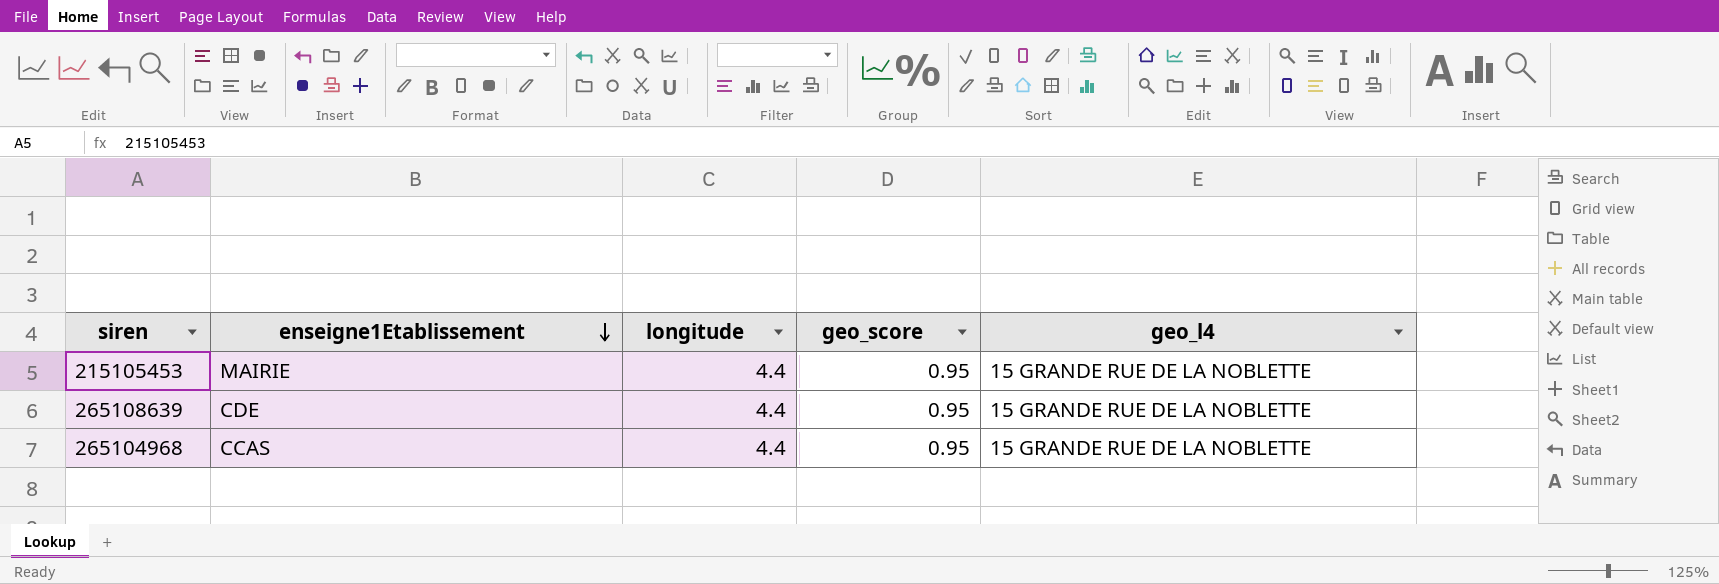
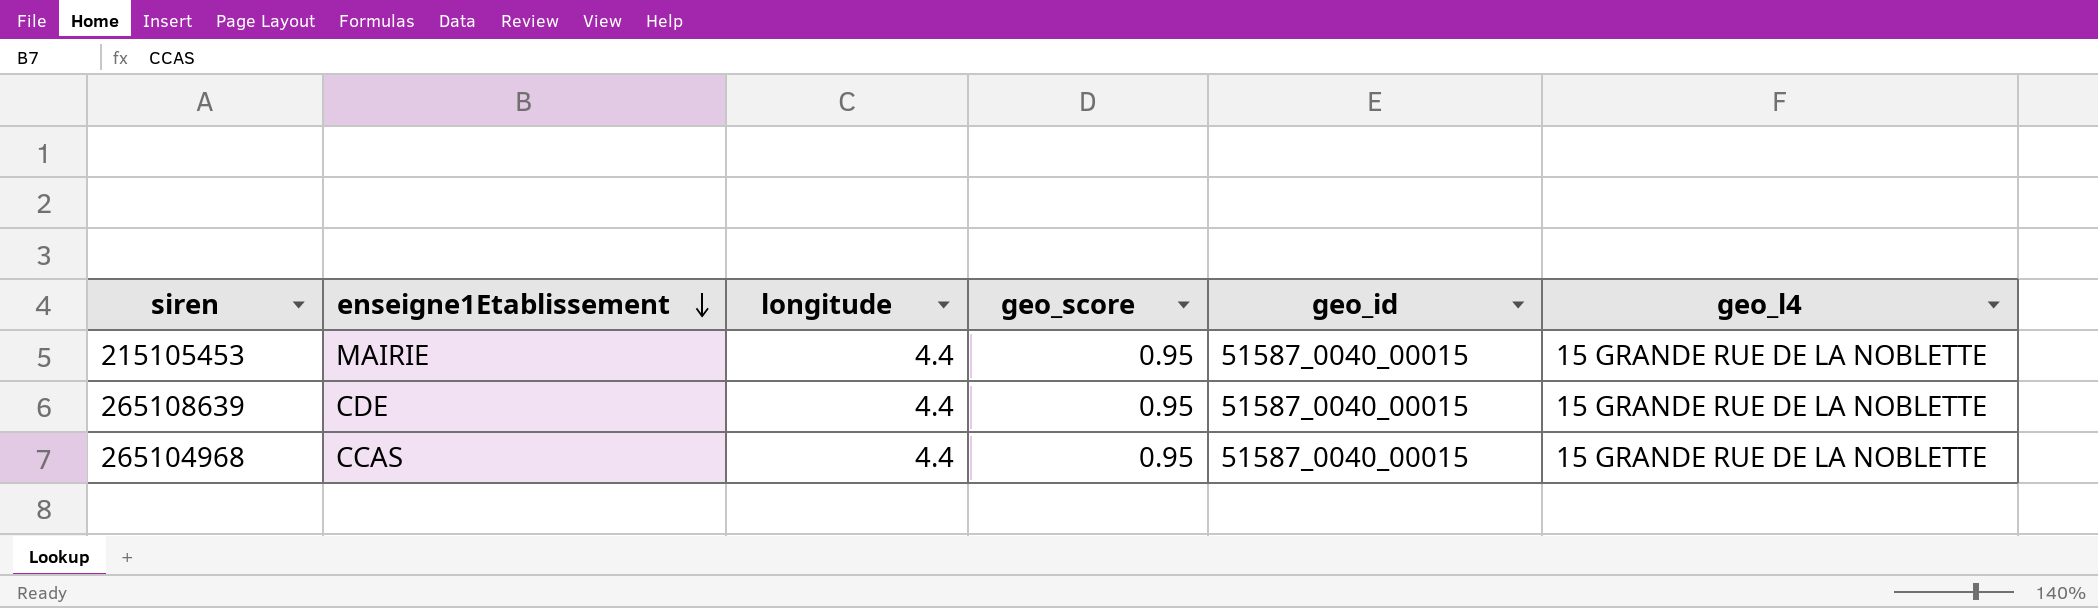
column geo_id | position: none -> 5

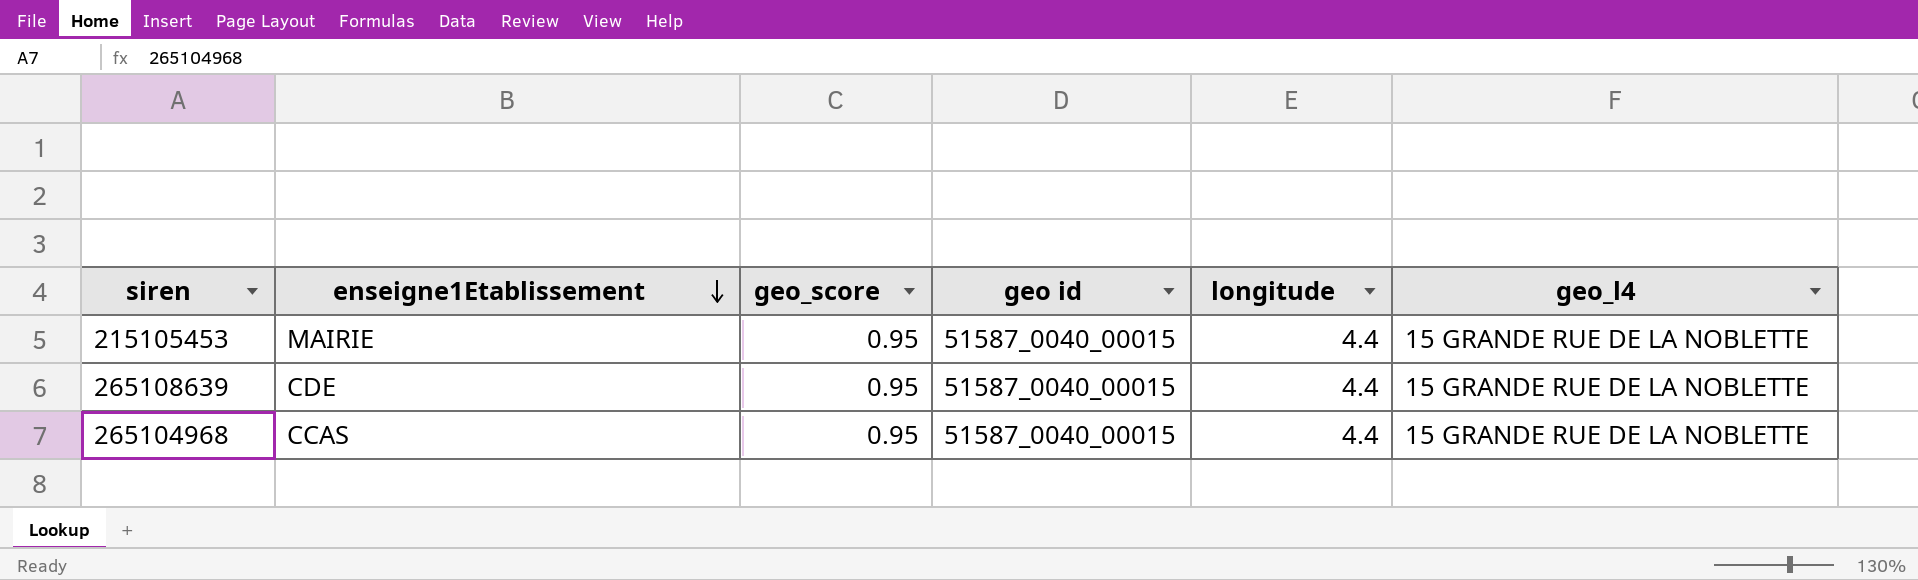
column name: geo_id -> geo id
column longitude | position: 3 -> 5

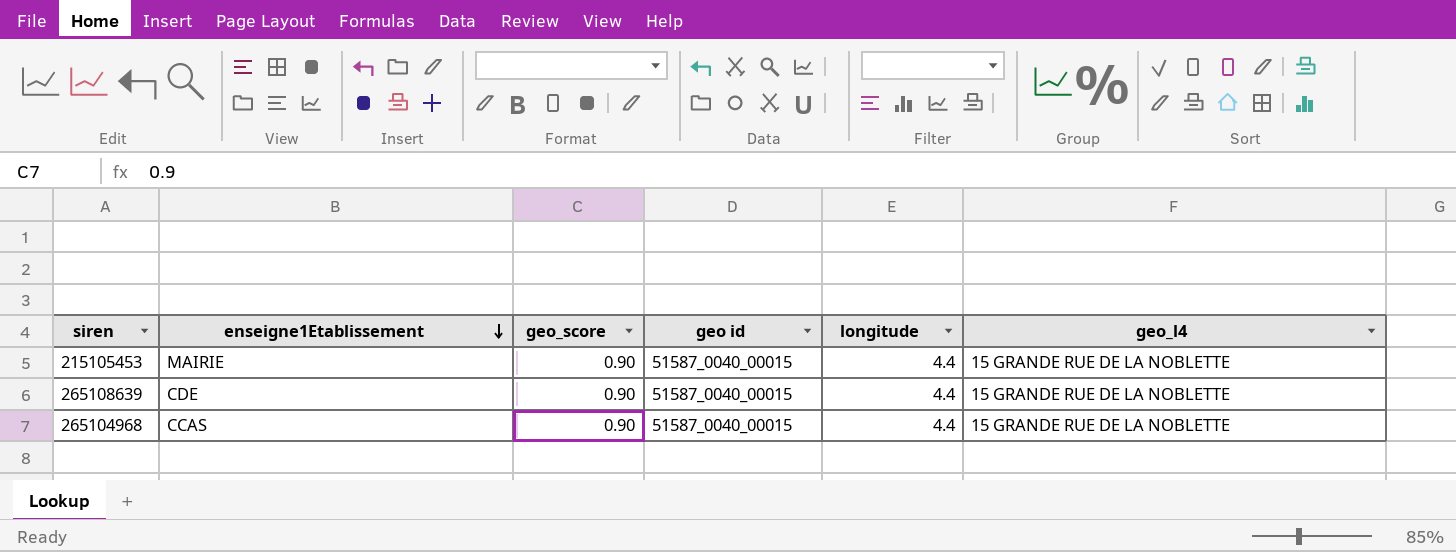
215105453 | geo_score: 0.95 -> 0.90
265108639 | geo_score: 0.95 -> 0.90
265104968 | geo_score: 0.95 -> 0.90

